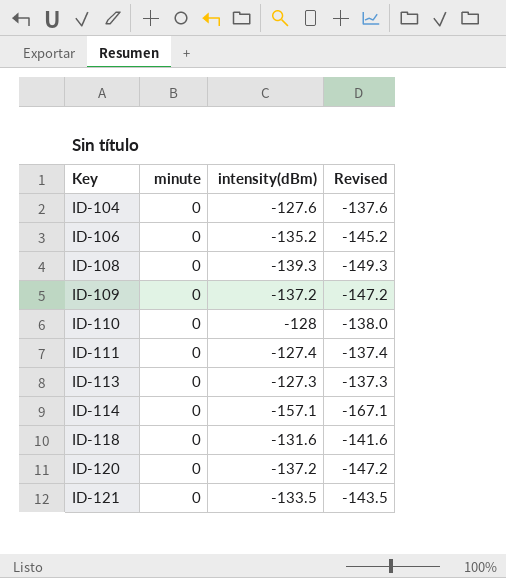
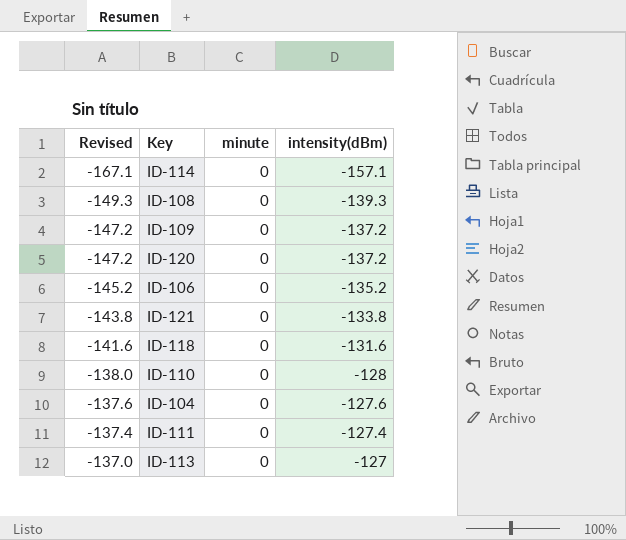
row order: Key ascending -> Revised ascending
column Revised | position: 4 -> 1
ID-121 | Revised: -143.5 -> -143.8
ID-121 | intensity(dBm): -133.5 -> -133.8
ID-113 | Revised: -137.3 -> -137.0
ID-113 | intensity(dBm): -127.3 -> -127

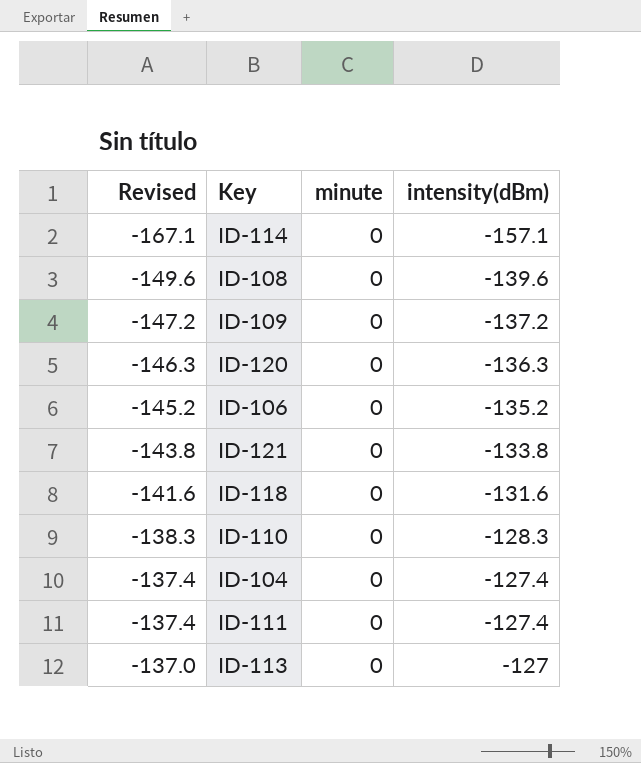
ID-108 | Revised: -149.3 -> -149.6
ID-108 | intensity(dBm): -139.3 -> -139.6
ID-120 | Revised: -147.2 -> -146.3
ID-120 | intensity(dBm): -137.2 -> -136.3
ID-110 | Revised: -138.0 -> -138.3
ID-110 | intensity(dBm): -128 -> -128.3
ID-104 | Revised: -137.6 -> -137.4
ID-104 | intensity(dBm): -127.6 -> -127.4

